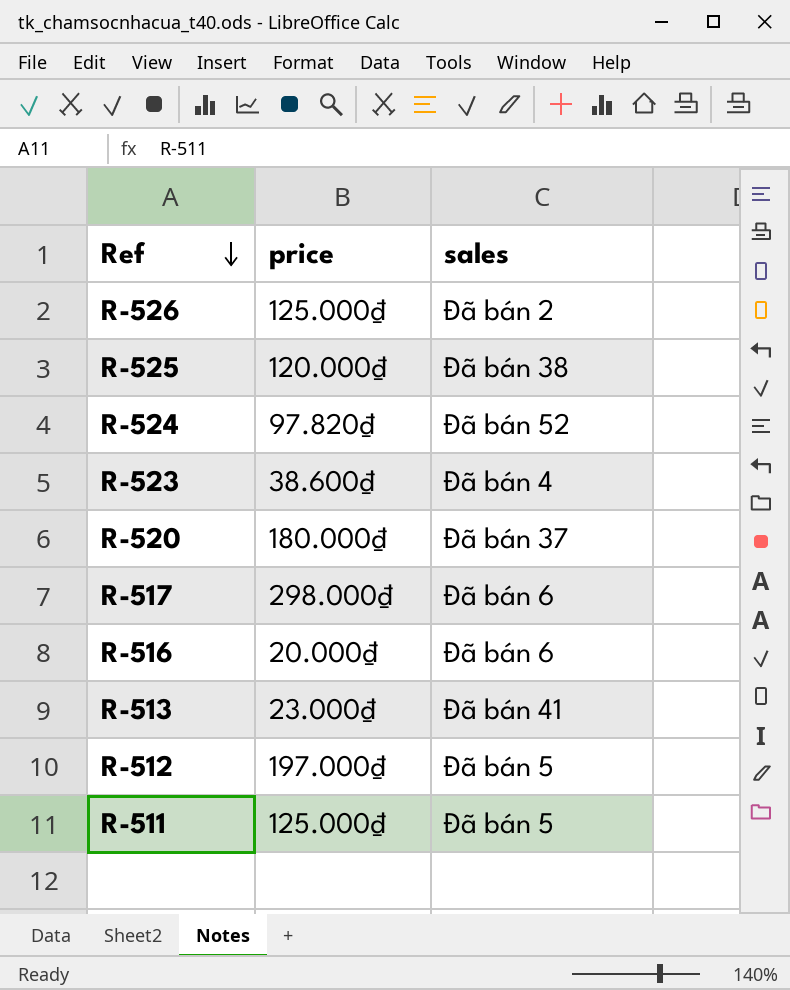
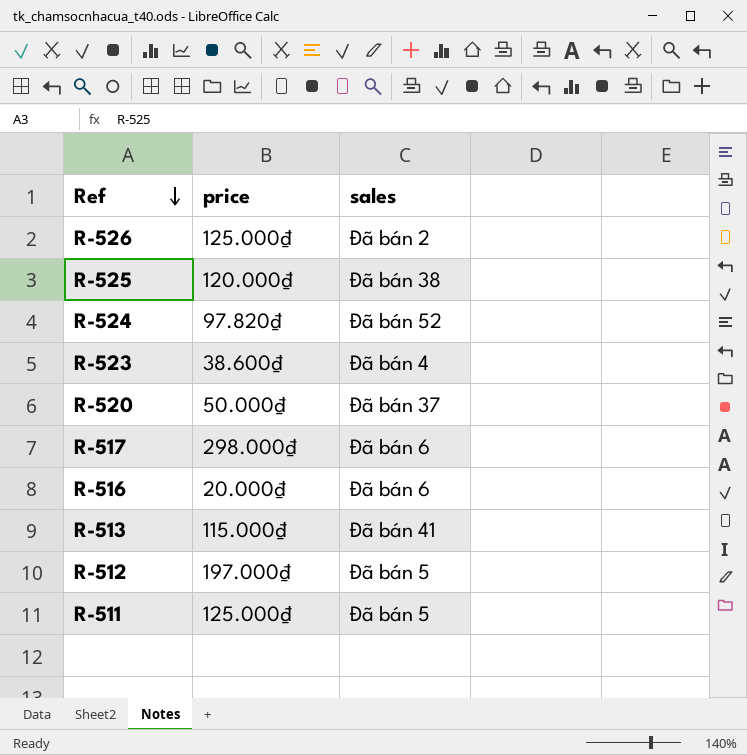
R-520 | price: 180.000₫ -> 50.000₫
R-513 | price: 23.000₫ -> 115.000₫

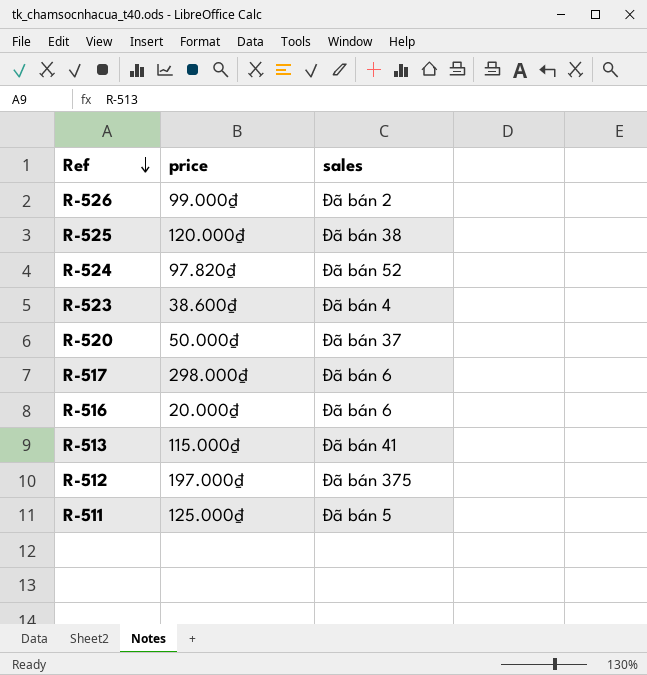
R-526 | price: 125.000₫ -> 99.000₫
R-512 | sales: Đã bán 5 -> Đã bán 375

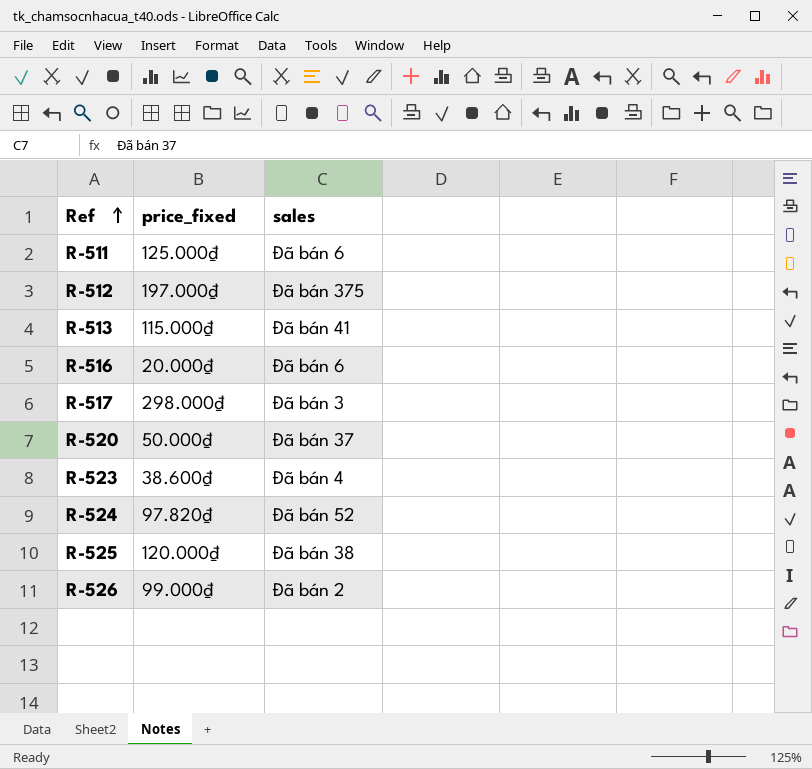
row order: Ref descending -> Ref ascending
column name: price -> price_fixed
R-511 | sales: Đã bán 5 -> Đã bán 6
R-517 | sales: Đã bán 6 -> Đã bán 3

